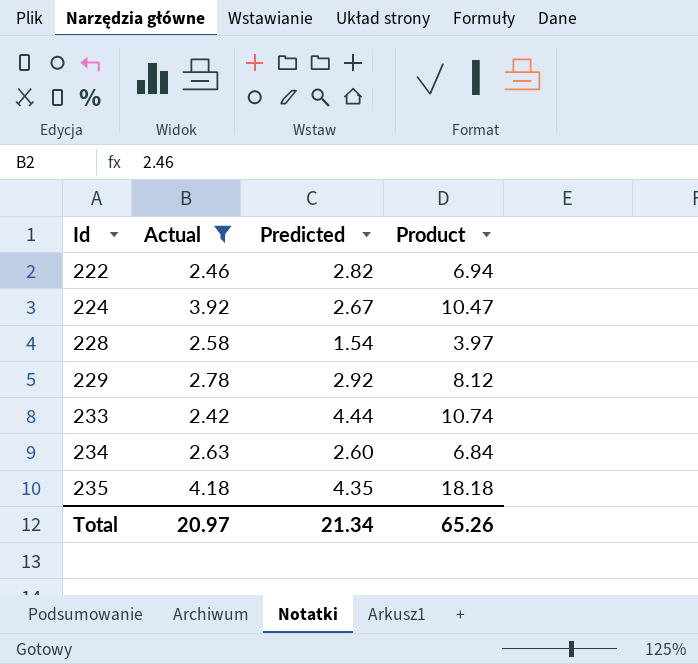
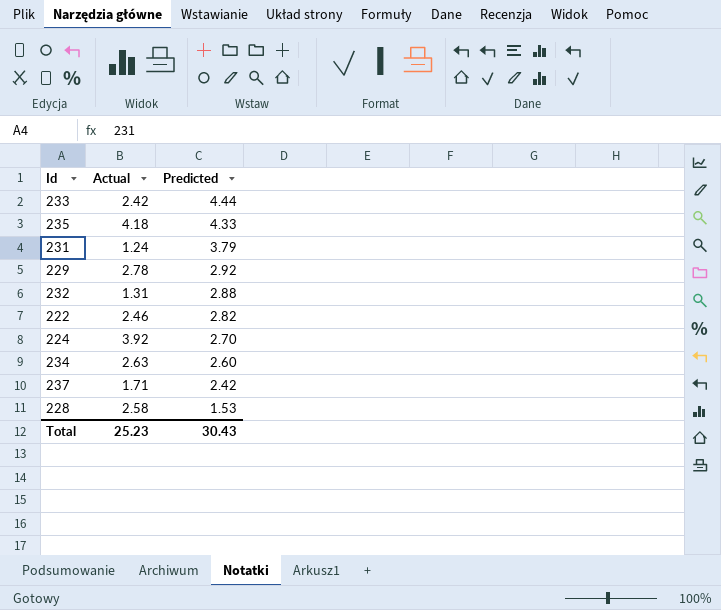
filter: Actual >= 2.42 -> none
row order: Id ascending -> Predicted descending
column Product | formula: [Actual] * [Predicted] -> none
235 | Predicted: 4.35 -> 4.33
224 | Predicted: 2.67 -> 2.70
228 | Predicted: 1.54 -> 1.53
Total | Actual: 20.97 -> 25.23
Total | Predicted: 21.34 -> 30.43

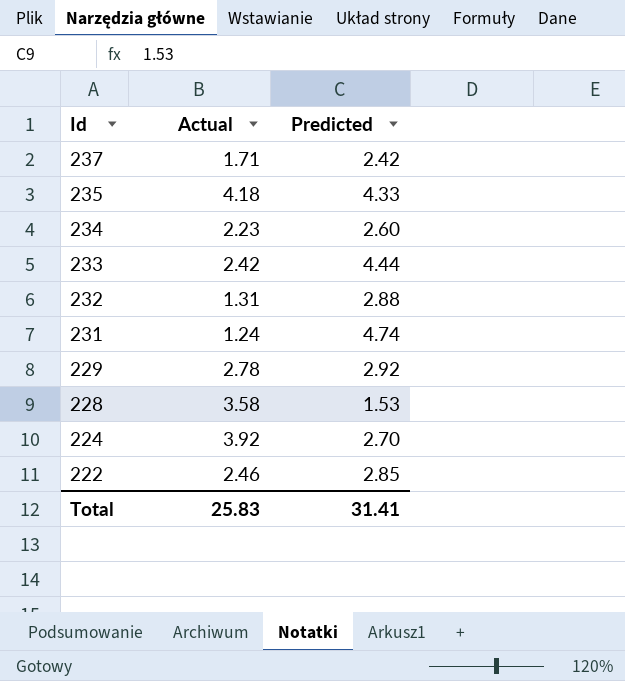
row order: Predicted descending -> Id descending
234 | Actual: 2.63 -> 2.23
231 | Predicted: 3.79 -> 4.74
228 | Actual: 2.58 -> 3.58
222 | Predicted: 2.82 -> 2.85
Total | Actual: 25.23 -> 25.83
Total | Predicted: 30.43 -> 31.41

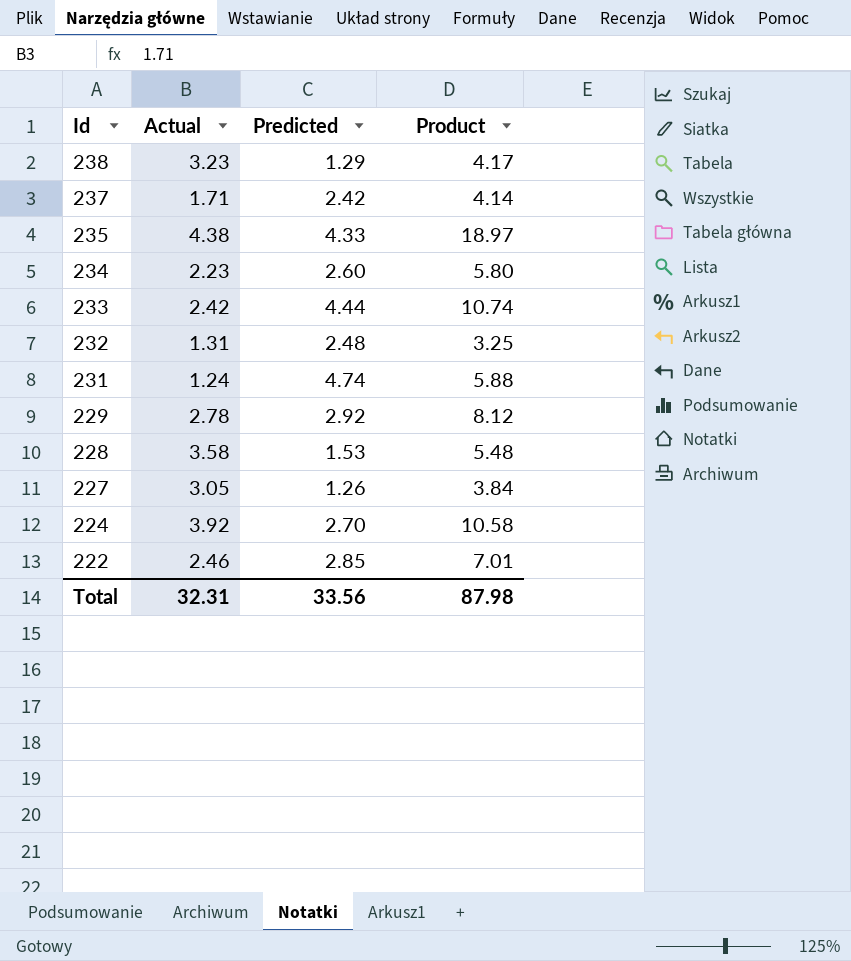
column Product | formula: none -> [Actual] * [Predicted]
row 238: none -> 3.23 | 1.29 | 4.17
235 | Actual: 4.18 -> 4.38
232 | Predicted: 2.88 -> 2.48
row 227: none -> 3.05 | 1.26 | 3.84
Total | Actual: 25.83 -> 32.31
Total | Predicted: 31.41 -> 33.56

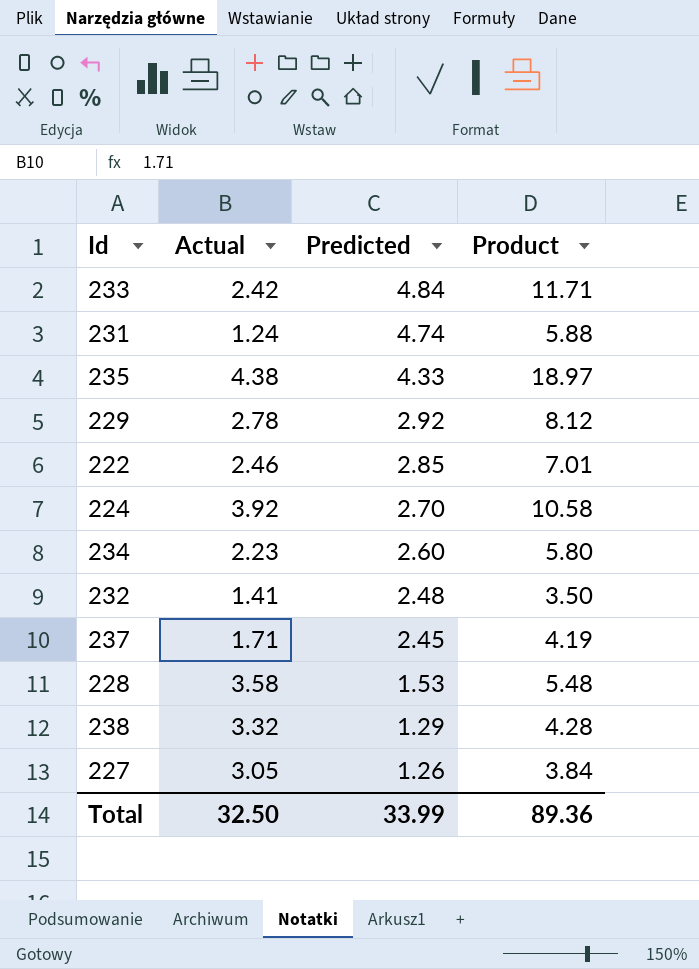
row order: Id descending -> Predicted descending
233 | Predicted: 4.44 -> 4.84
233 | Product: 10.74 -> 11.71
232 | Actual: 1.31 -> 1.41
232 | Product: 3.25 -> 3.50
237 | Predicted: 2.42 -> 2.45
237 | Product: 4.14 -> 4.19
238 | Actual: 3.23 -> 3.32
238 | Product: 4.17 -> 4.28
Total | Actual: 32.31 -> 32.50
Total | Predicted: 33.56 -> 33.99
Total | Product: 87.98 -> 89.36

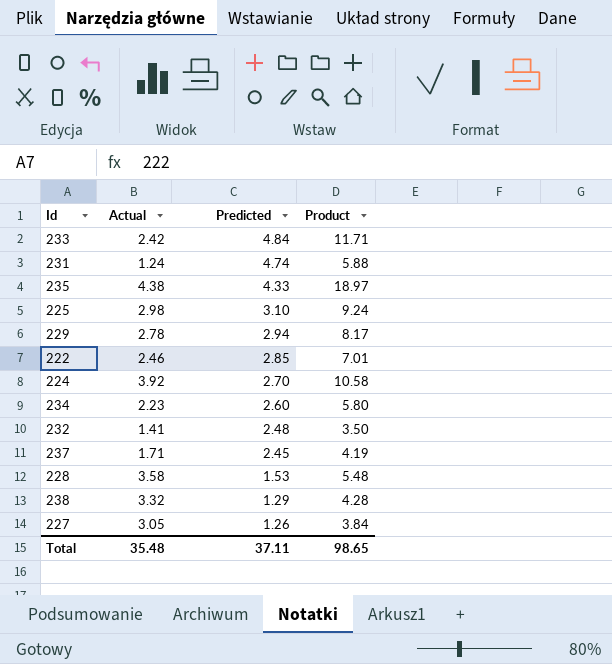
row 225: none -> 2.98 | 3.10 | 9.24
229 | Predicted: 2.92 -> 2.94
229 | Product: 8.12 -> 8.17
Total | Actual: 32.50 -> 35.48
Total | Predicted: 33.99 -> 37.11
Total | Product: 89.36 -> 98.65

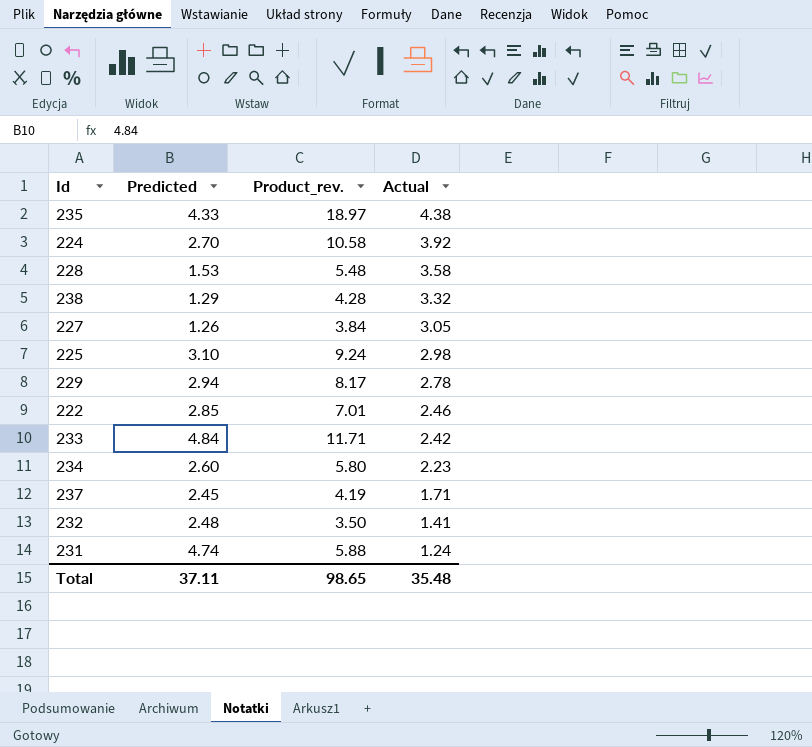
row order: Predicted descending -> Actual descending
column name: Product -> Product_rev.
column Actual | position: 2 -> 4

